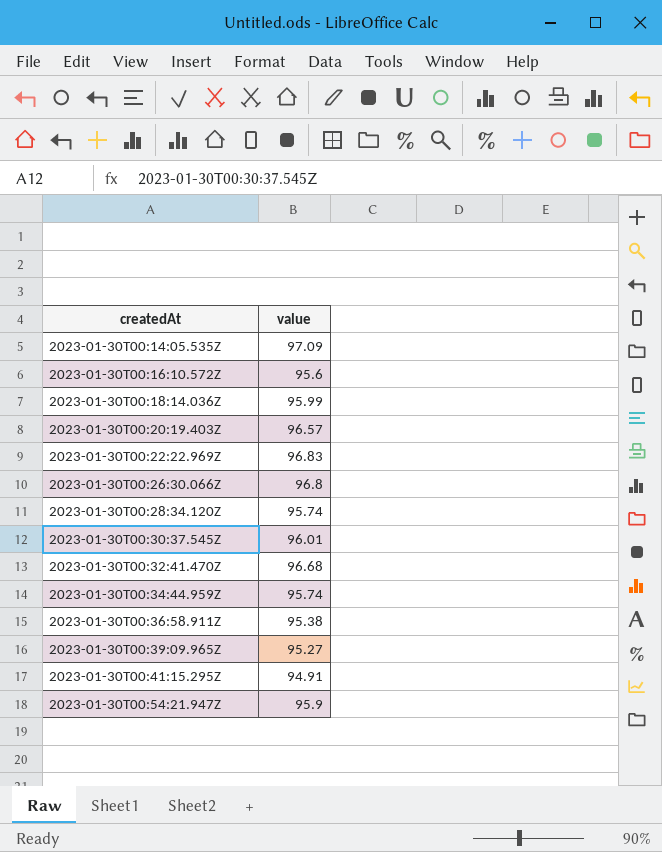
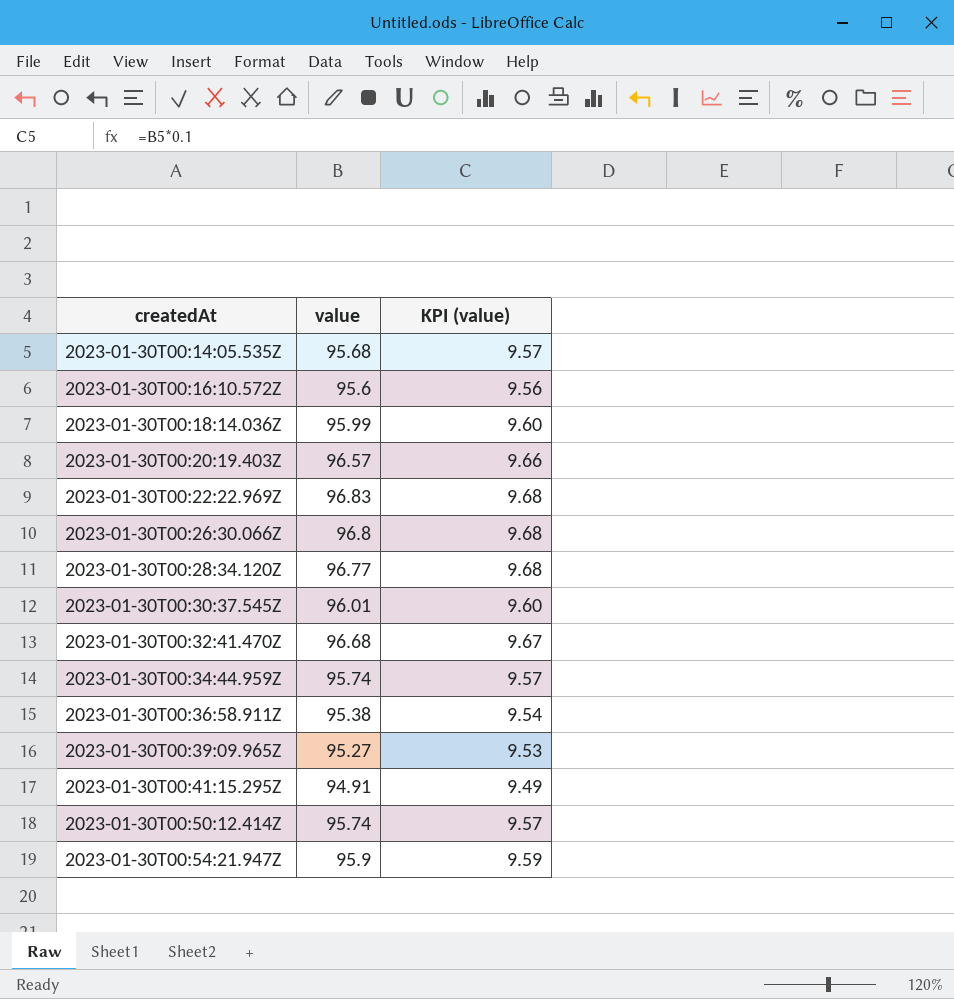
column KPI (value) | formula: none -> [value] * 0.1
2023-01-30T00:14:05.535Z | value: 97.09 -> 95.68
2023-01-30T00:28:34.120Z | value: 95.74 -> 96.77
row 2023-01-30T00:50:12.414Z: none -> 95.74 | 9.57

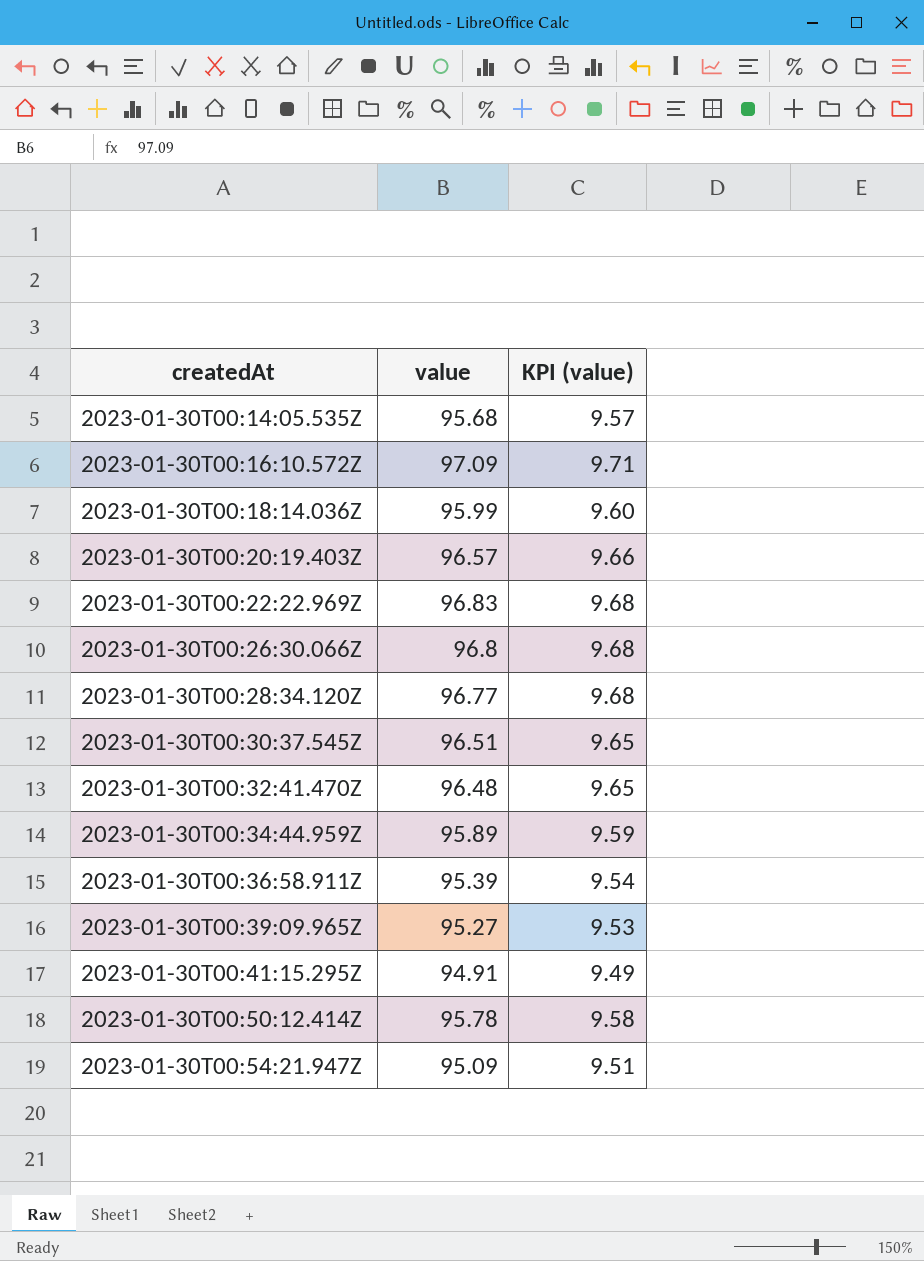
2023-01-30T00:16:10.572Z | value: 95.6 -> 97.09
2023-01-30T00:16:10.572Z | KPI (value): 9.56 -> 9.71
2023-01-30T00:30:37.545Z | value: 96.01 -> 96.51
2023-01-30T00:30:37.545Z | KPI (value): 9.60 -> 9.65
2023-01-30T00:32:41.470Z | value: 96.68 -> 96.48
2023-01-30T00:32:41.470Z | KPI (value): 9.67 -> 9.65
2023-01-30T00:34:44.959Z | value: 95.74 -> 95.89
2023-01-30T00:34:44.959Z | KPI (value): 9.57 -> 9.59
2023-01-30T00:36:58.911Z | value: 95.38 -> 95.39
2023-01-30T00:50:12.414Z | value: 95.74 -> 95.78
2023-01-30T00:50:12.414Z | KPI (value): 9.57 -> 9.58
2023-01-30T00:54:21.947Z | value: 95.9 -> 95.09
2023-01-30T00:54:21.947Z | KPI (value): 9.59 -> 9.51

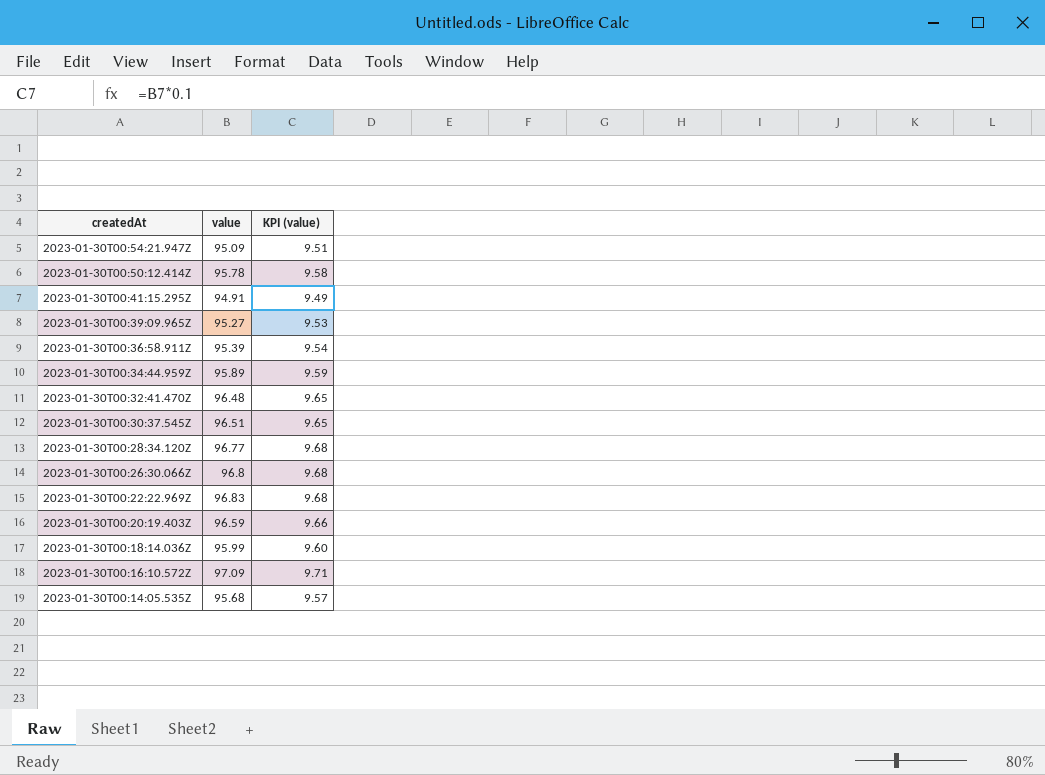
row order: createdAt ascending -> createdAt descending
2023-01-30T00:20:19.403Z | value: 96.57 -> 96.59

